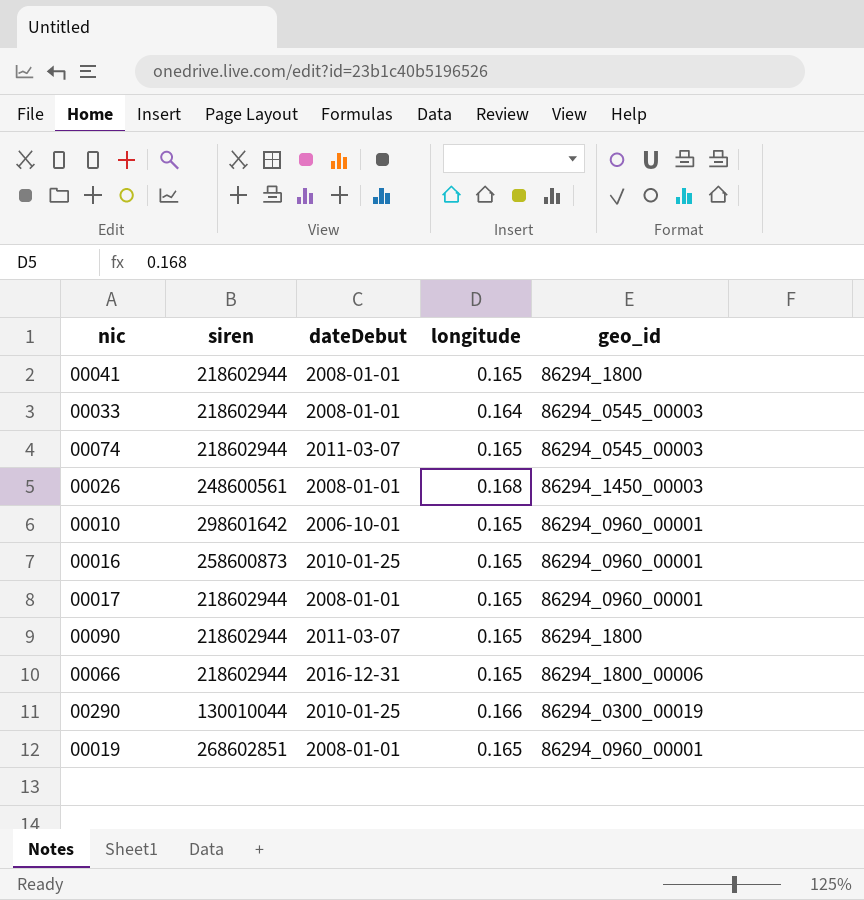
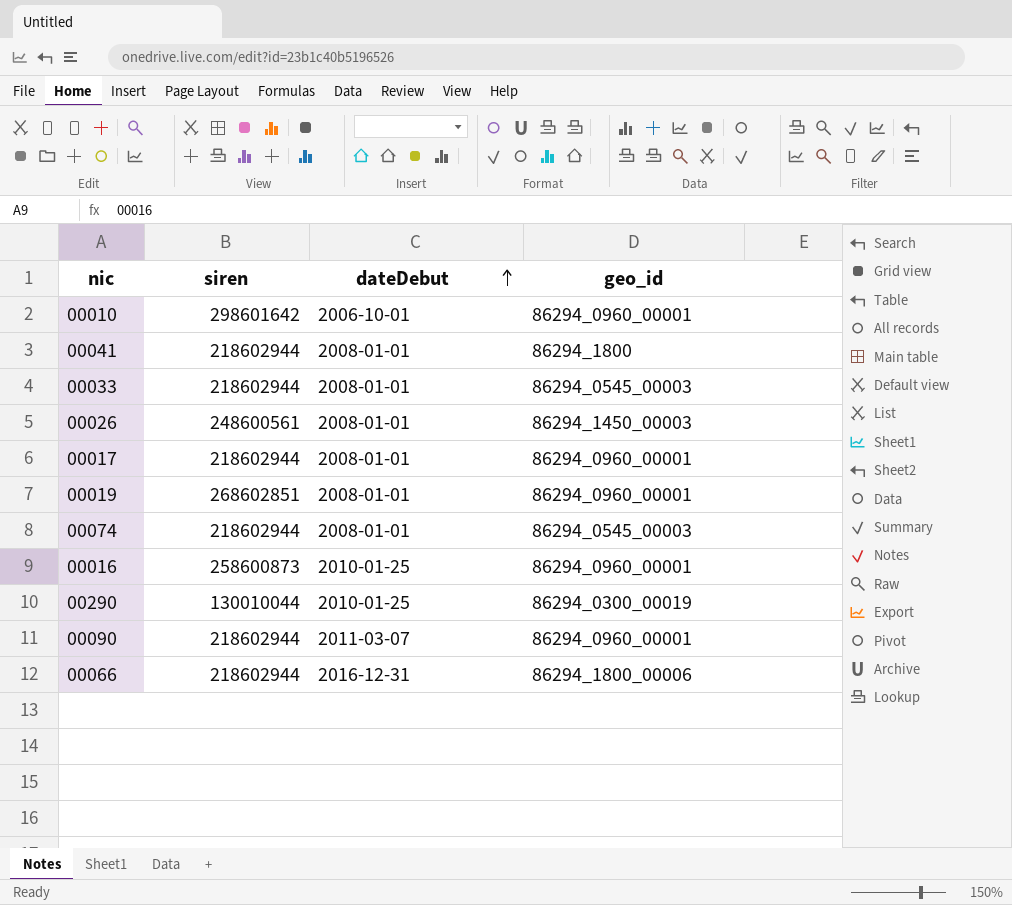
row order: none -> dateDebut ascending
column longitude | position: 4 -> none
00074 | dateDebut: 2011-03-07 -> 2008-01-01
00090 | geo_id: 86294_1800 -> 86294_0960_00001

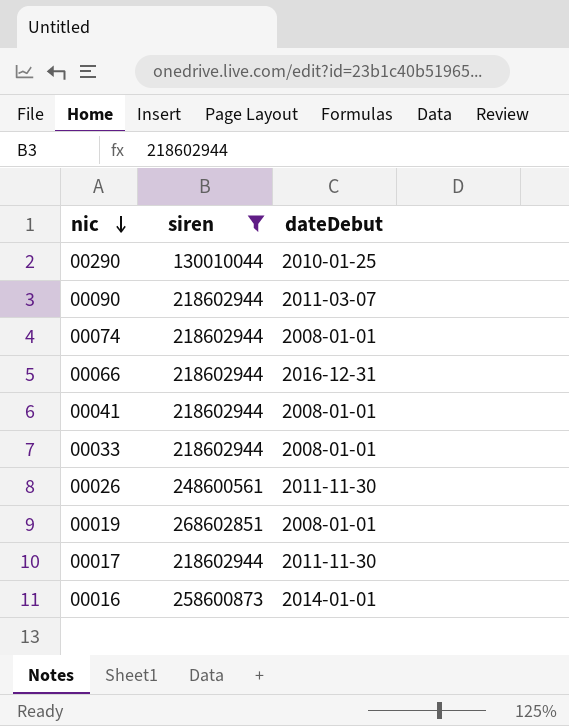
filter: none -> siren != 298601642
row order: dateDebut ascending -> nic descending
column geo_id | position: 4 -> none
00026 | dateDebut: 2008-01-01 -> 2011-11-30
00017 | dateDebut: 2008-01-01 -> 2011-11-30
00016 | dateDebut: 2010-01-25 -> 2014-01-01

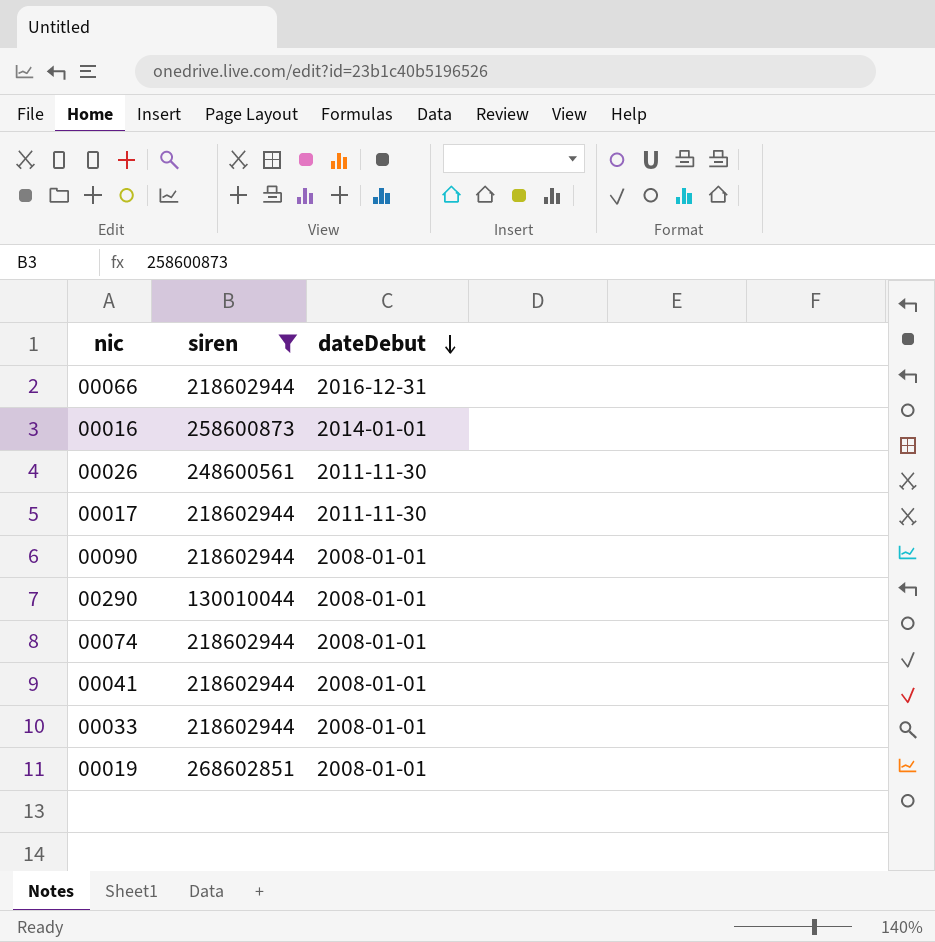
row order: nic descending -> dateDebut descending
00090 | dateDebut: 2011-03-07 -> 2008-01-01
00290 | dateDebut: 2010-01-25 -> 2008-01-01

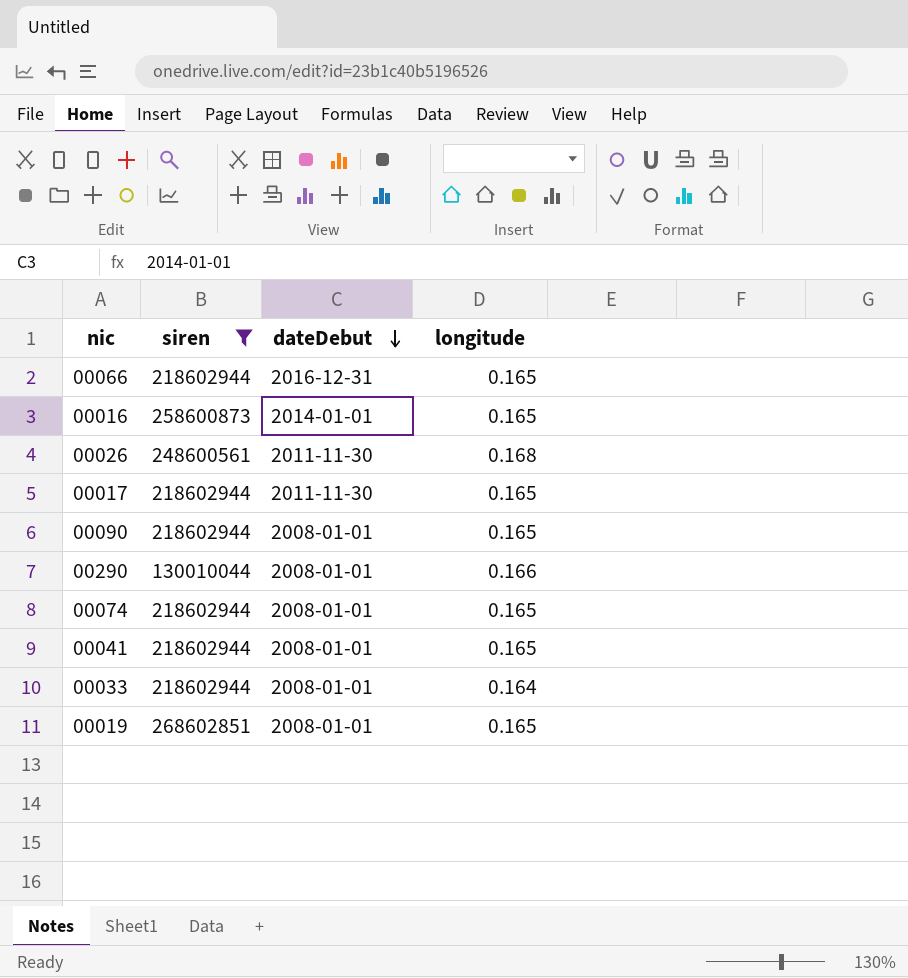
column longitude | position: none -> 4

